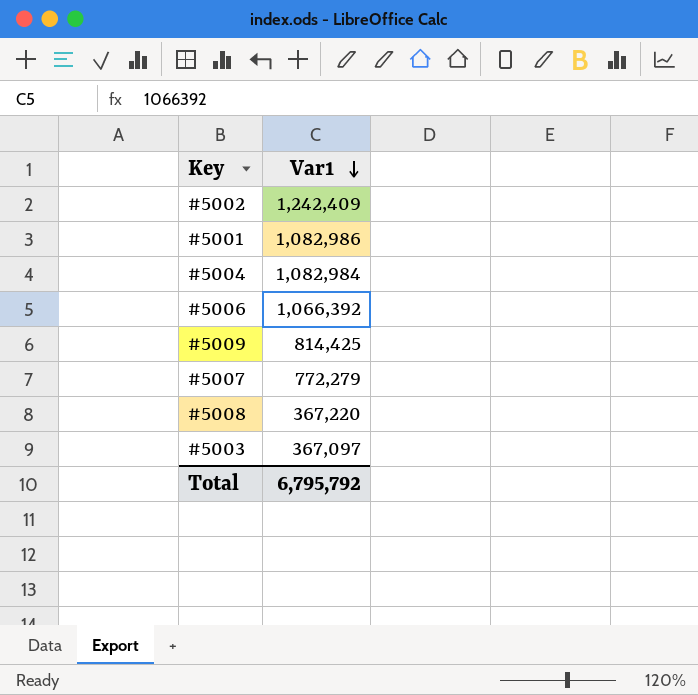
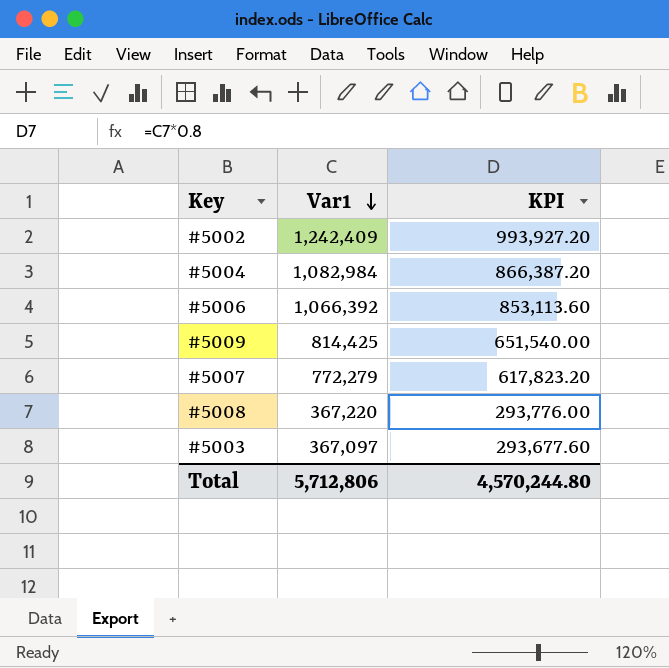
column KPI | formula: none -> [Var1] * 0.8
row #5001: 1,082,986 -> none
Total | Var1: 6,795,792 -> 5,712,806

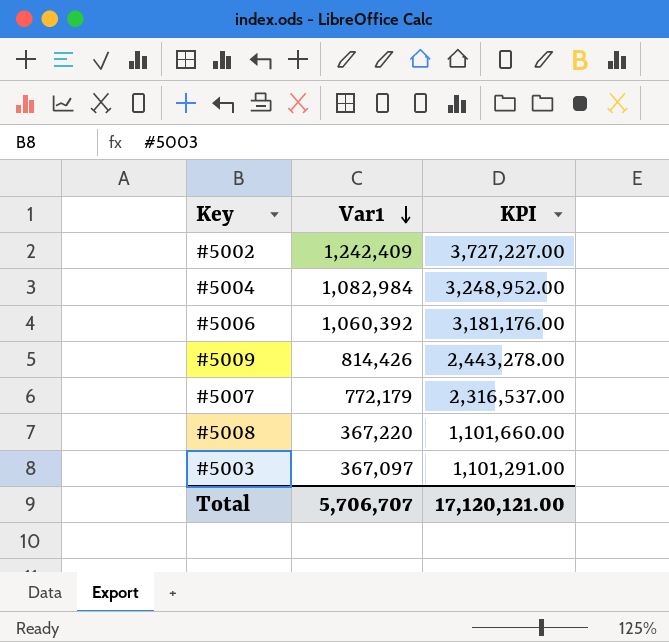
column KPI | formula: [Var1] * 0.8 -> [Var1] * 3
#5006 | Var1: 1,066,392 -> 1,060,392
#5009 | Var1: 814,425 -> 814,426
#5007 | Var1: 772,279 -> 772,179
Total | Var1: 5,712,806 -> 5,706,707
Total | KPI: 4,570,244.80 -> 17,120,121.00

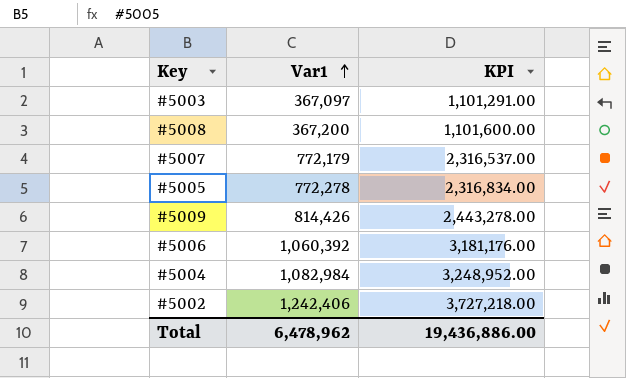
row order: Var1 descending -> Var1 ascending
#5008 | Var1: 367,220 -> 367,200
#5008 | KPI: 1,101,660.00 -> 1,101,600.00
row #5005: none -> 772,278 | 2,316,834.00
#5002 | Var1: 1,242,409 -> 1,242,406
#5002 | KPI: 3,727,227.00 -> 3,727,218.00
Total | Var1: 5,706,707 -> 6,478,962
Total | KPI: 17,120,121.00 -> 19,436,886.00

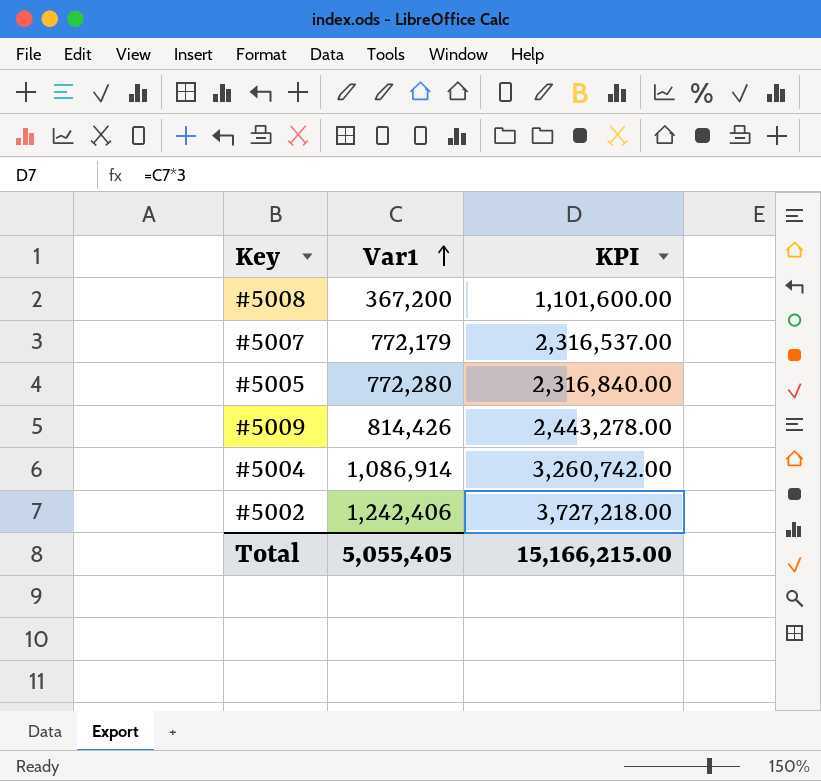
row #5003: 367,097 | 1,101,291.00 -> none
row #5006: 1,060,392 | 3,181,176.00 -> none
#5005 | Var1: 772,278 -> 772,280
#5005 | KPI: 2,316,834.00 -> 2,316,840.00
#5004 | Var1: 1,082,984 -> 1,086,914
#5004 | KPI: 3,248,952.00 -> 3,260,742.00
Total | Var1: 6,478,962 -> 5,055,405
Total | KPI: 19,436,886.00 -> 15,166,215.00

